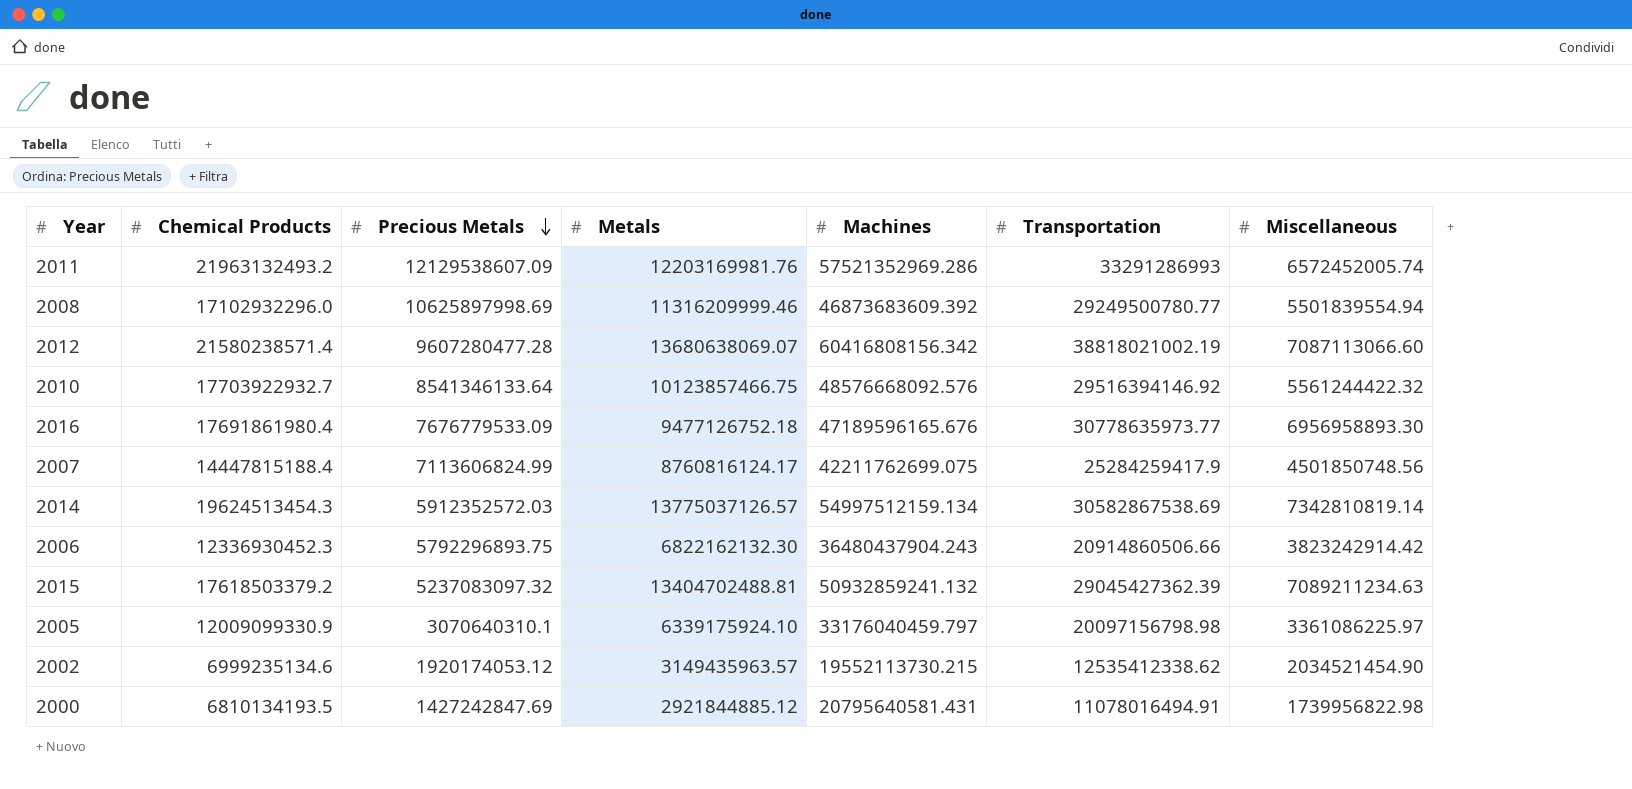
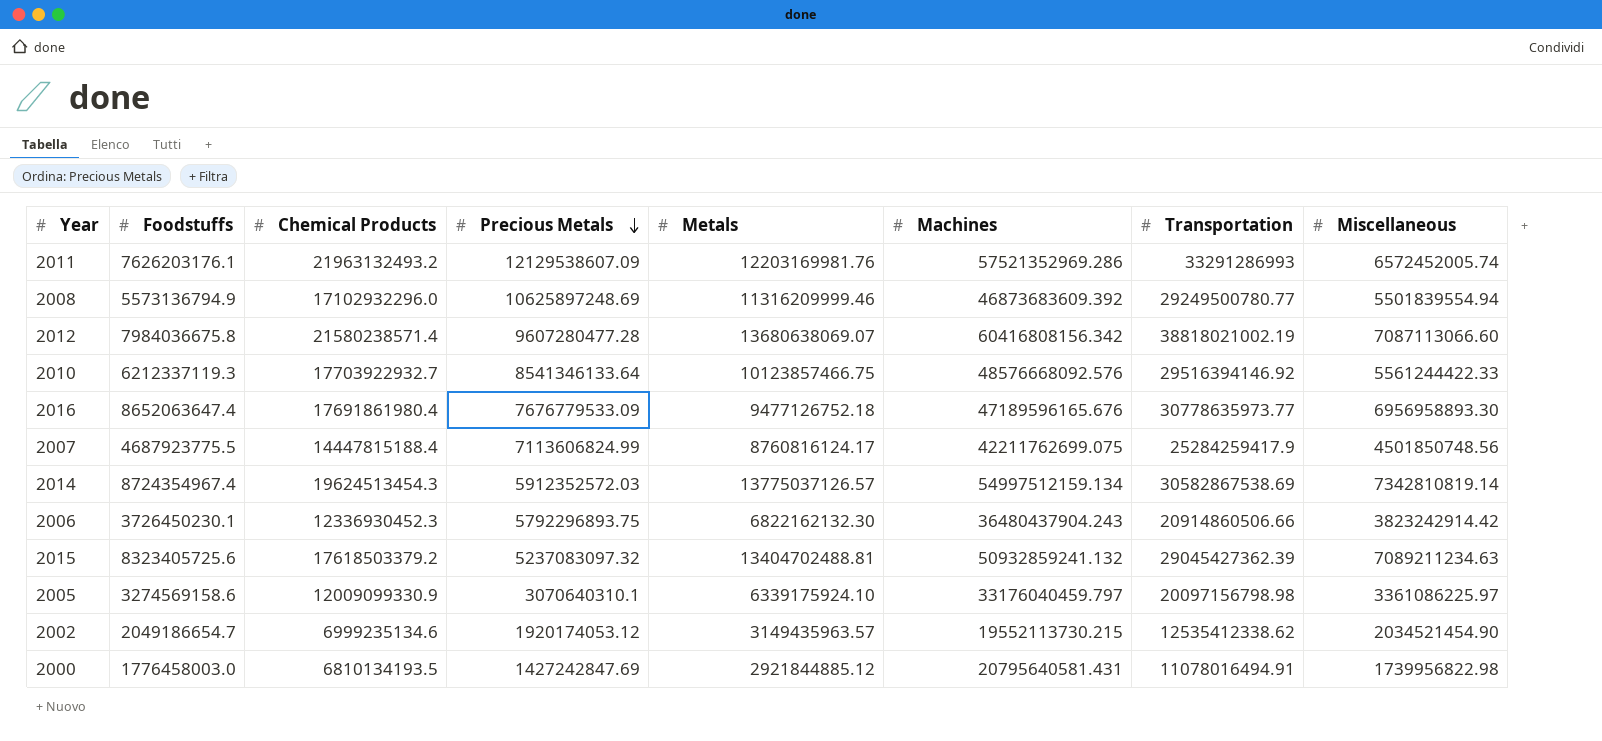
column Foodstuffs | position: none -> 2
2008 | Precious Metals: 10625897998.69 -> 10625897248.69
2010 | Miscellaneous: 5561244422.32 -> 5561244422.33

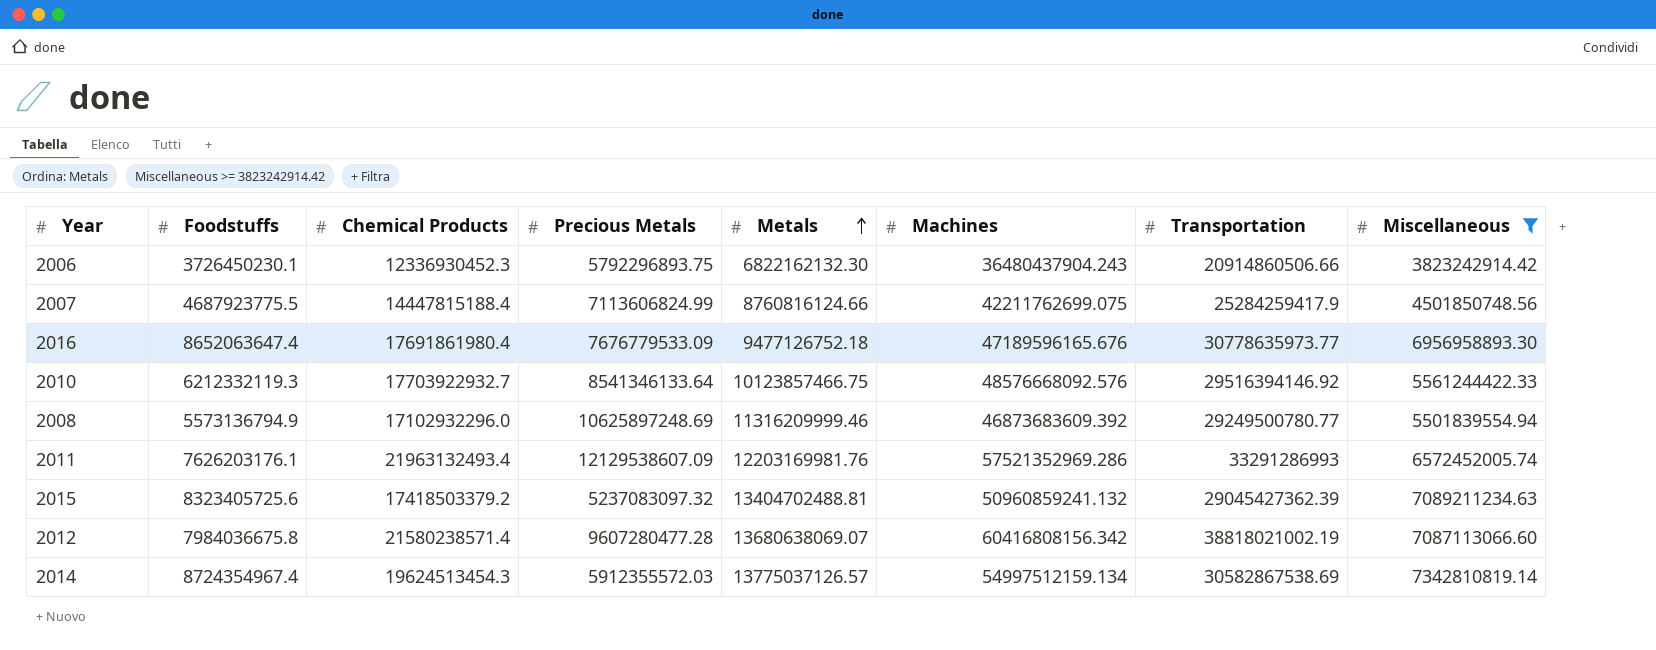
filter: none -> Miscellaneous >= 3823242914.42
row order: Precious Metals descending -> Metals ascending
2007 | Metals: 8760816124.17 -> 8760816124.66
2010 | Foodstuffs: 6212337119.3 -> 6212332119.3
2011 | Chemical Products: 21963132493.2 -> 21963132493.4
2015 | Chemical Products: 17618503379.2 -> 17418503379.2
2015 | Machines: 50932859241.132 -> 50960859241.132
2014 | Precious Metals: 5912352572.03 -> 5912355572.03

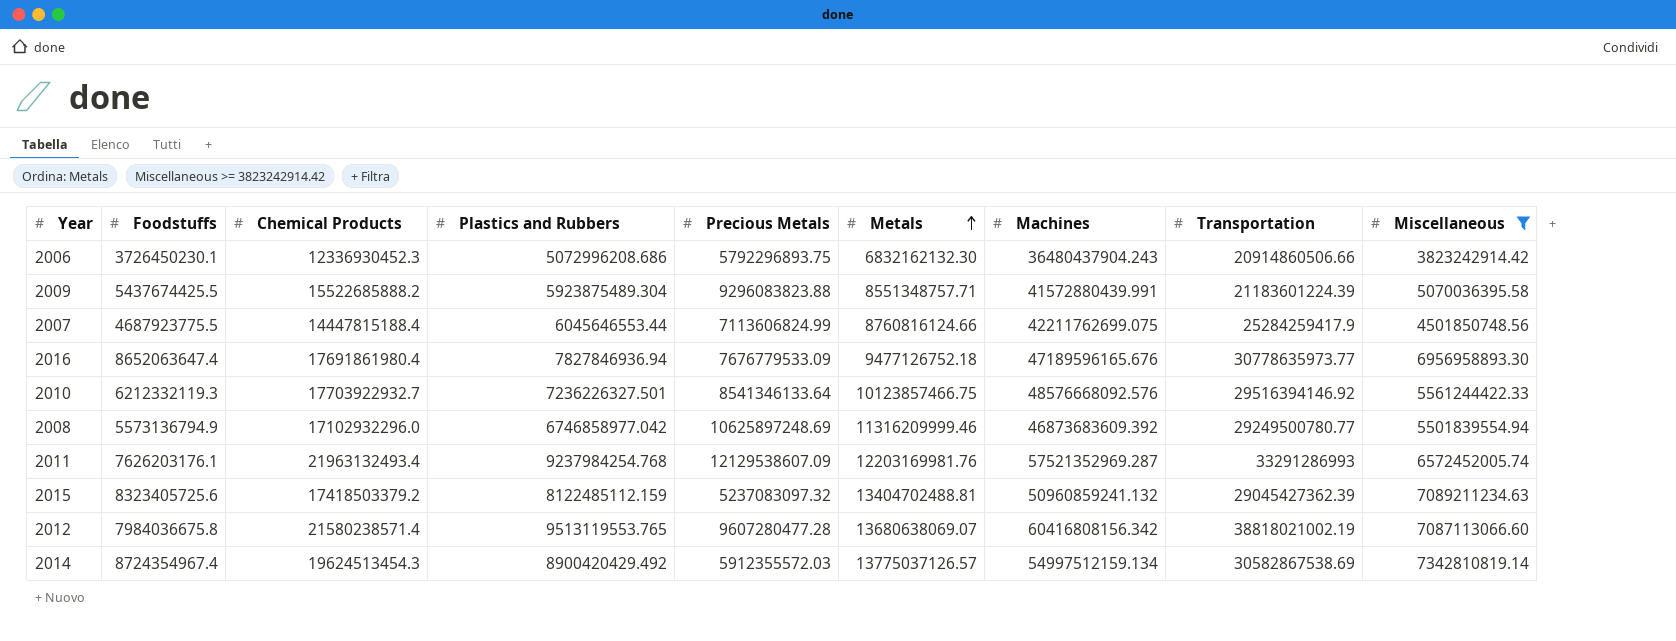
column Plastics and Rubbers | position: none -> 4
2006 | Metals: 6822162132.30 -> 6832162132.30
row 2009: none -> 5437674425.5 | 15522685888.2 | 5923875489.304 | 9296083823.88 | 8551348757.71 | 41572880439.991 | 21183601224.39 | 5070036395.58
2011 | Machines: 57521352969.286 -> 57521352969.287

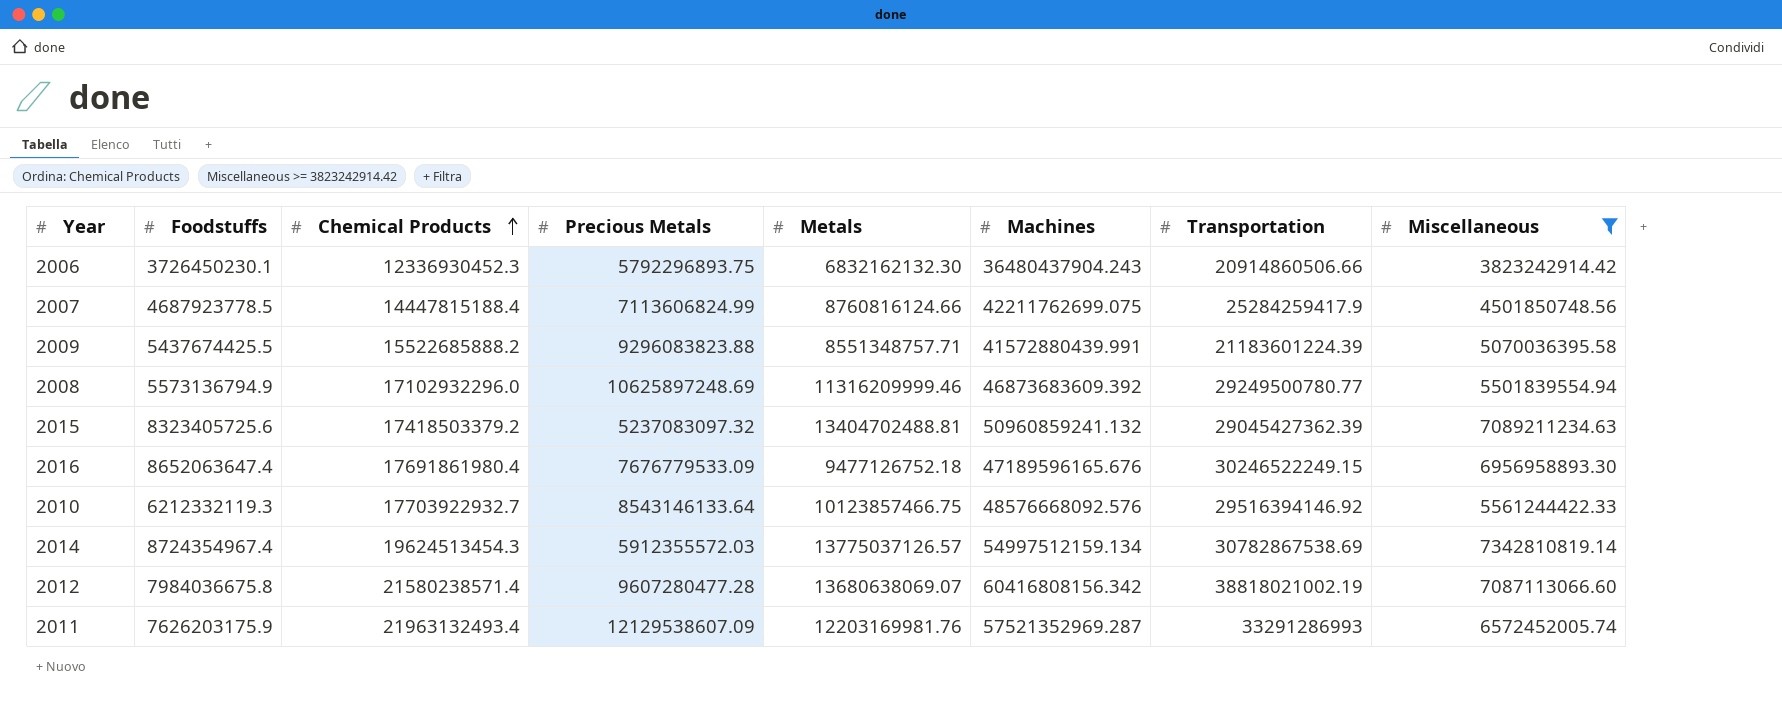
row order: Metals ascending -> Chemical Products ascending
column Plastics and Rubbers | position: 4 -> none
2007 | Foodstuffs: 4687923775.5 -> 4687923778.5
2016 | Transportation: 30778635973.77 -> 30246522249.15
2010 | Precious Metals: 8541346133.64 -> 8543146133.64
2014 | Transportation: 30582867538.69 -> 30782867538.69
2011 | Foodstuffs: 7626203176.1 -> 7626203175.9

